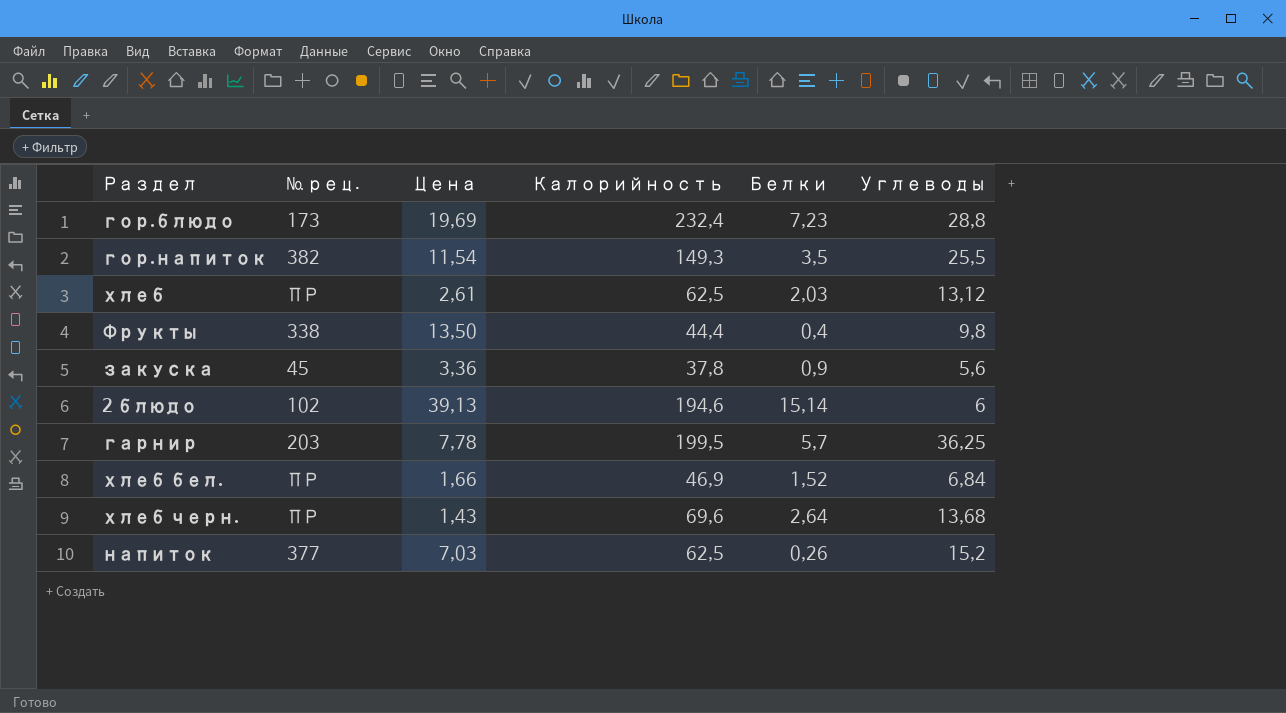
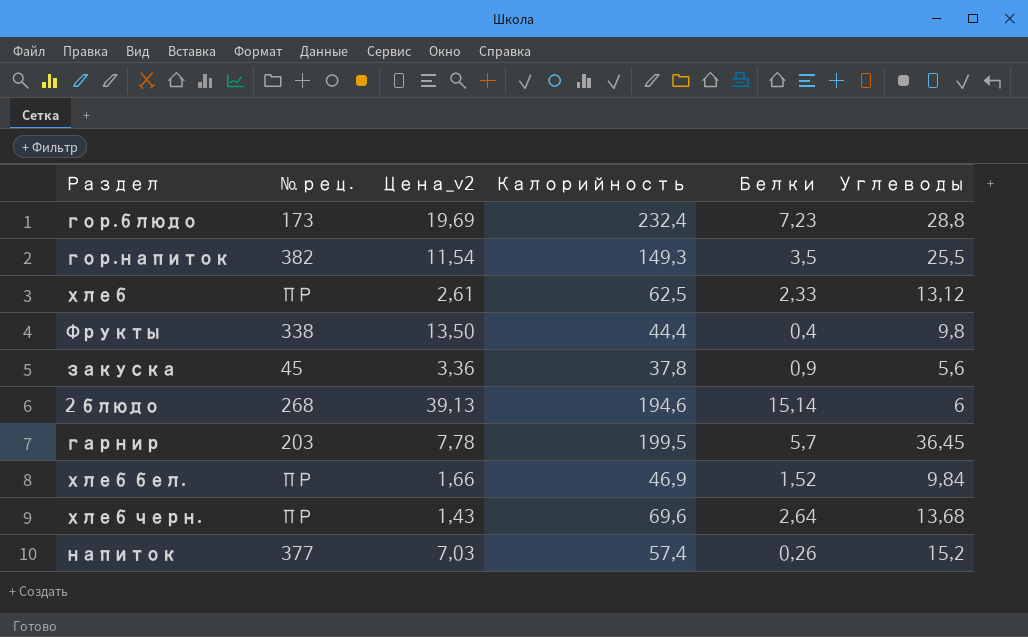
column name: Цена -> Цена_v2
хлеб | Белки: 2,03 -> 2,33
2 блюдо | № рец.: 102 -> 268
гарнир | Углеводы: 36,25 -> 36,45
хлеб бел. | Углеводы: 6,84 -> 9,84
напиток | Калорийность: 62,5 -> 57,4

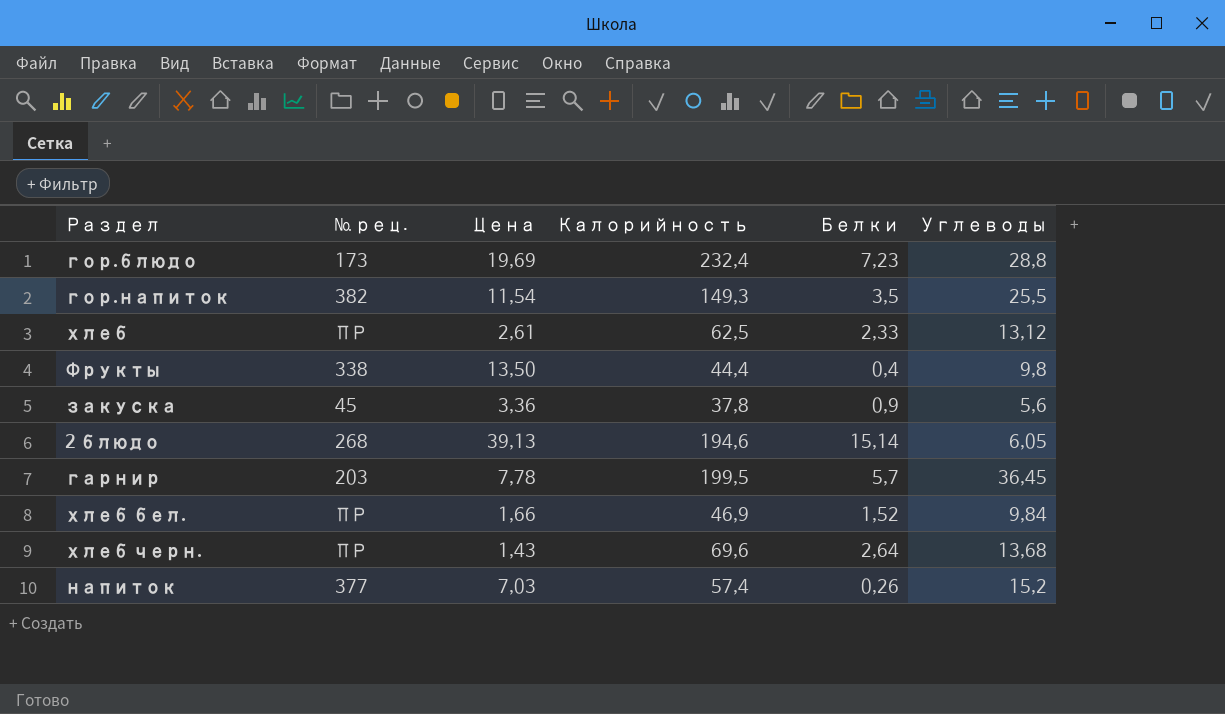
column name: Цена_v2 -> Цена
2 блюдо | Углеводы: 6 -> 6,05

